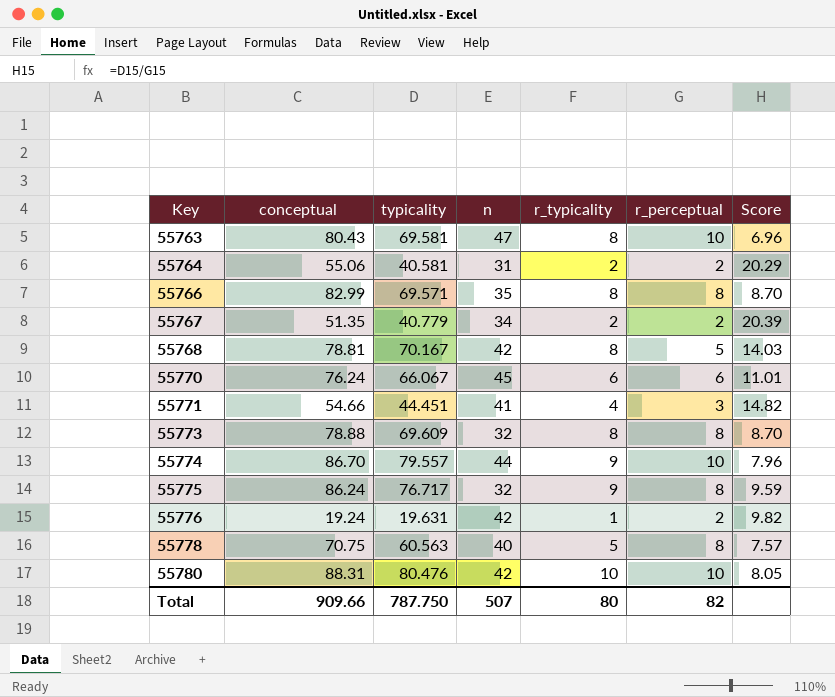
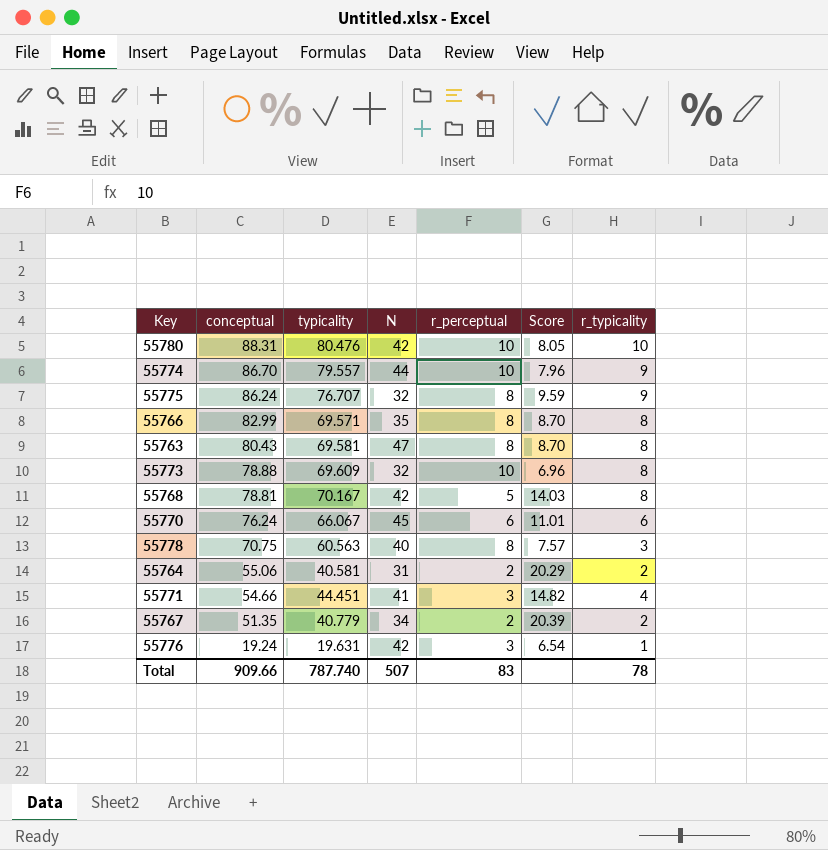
row order: Key ascending -> conceptual descending
column name: n -> N
column r_typicality | position: 5 -> 7
55775 | typicality: 76.717 -> 76.707
55763 | r_perceptual: 10 -> 8
55763 | Score: 6.96 -> 8.70
55773 | r_perceptual: 8 -> 10
55773 | Score: 8.70 -> 6.96
55778 | r_typicality: 5 -> 3
55776 | r_perceptual: 2 -> 3
55776 | Score: 9.82 -> 6.54
Total | typicality: 787.750 -> 787.740
Total | r_perceptual: 82 -> 83
Total | r_typicality: 80 -> 78

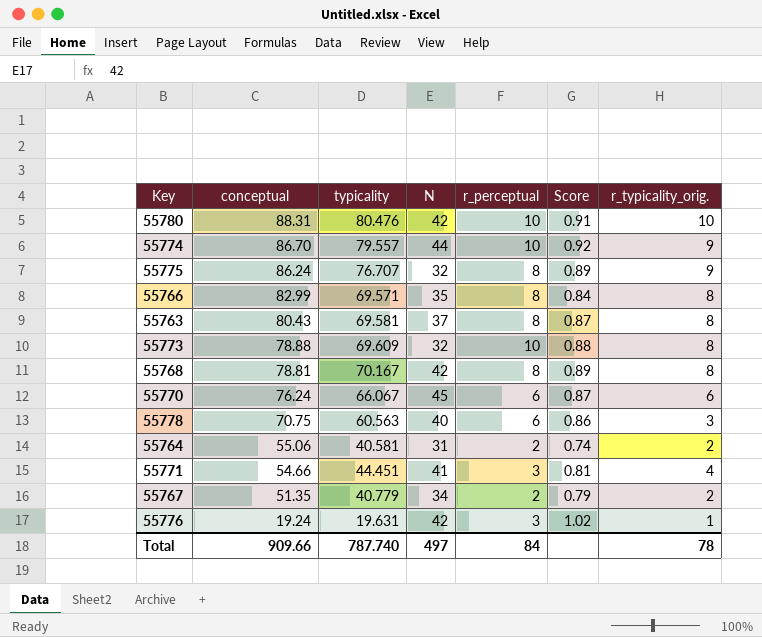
column Score | formula: [typicality] / [r_perceptual] -> [typicality] / [conceptual]
column name: r_typicality -> r_typicality_orig.
55763 | N: 47 -> 37
55768 | r_perceptual: 5 -> 8
55778 | r_perceptual: 8 -> 6
Total | N: 507 -> 497
Total | r_perceptual: 83 -> 84

